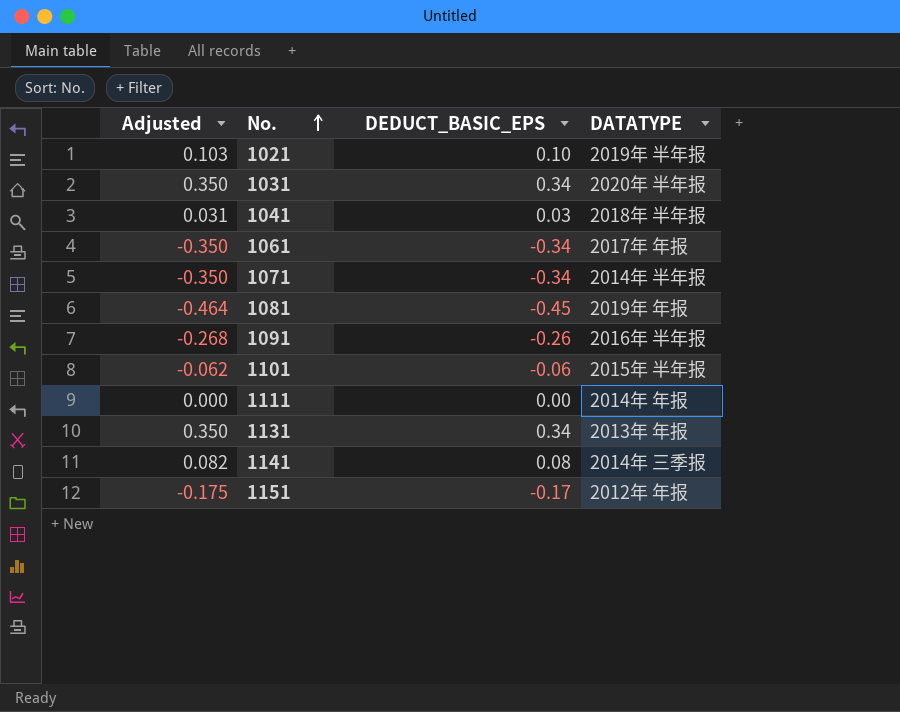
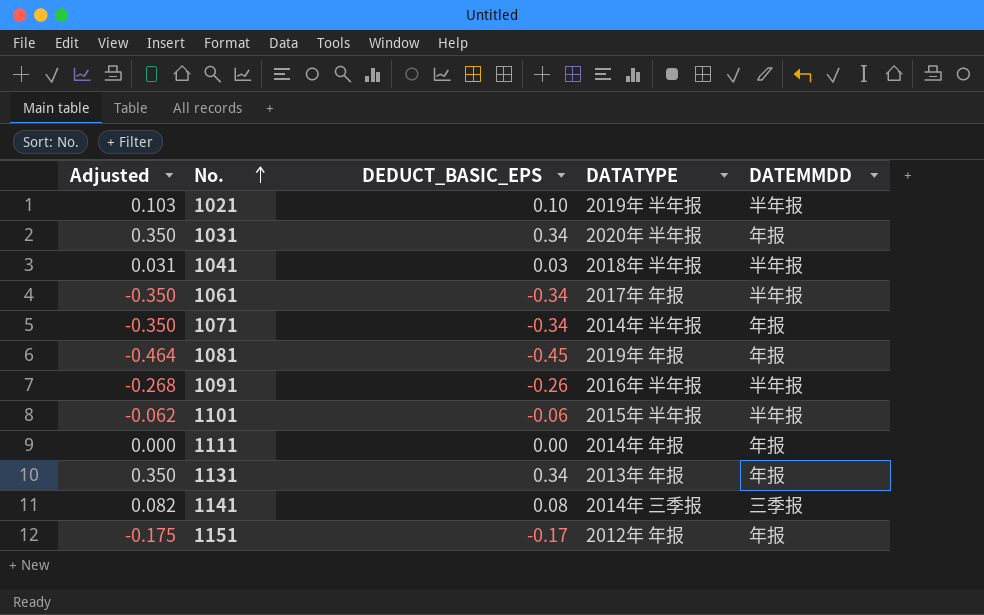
column DATEMMDD | position: none -> 5

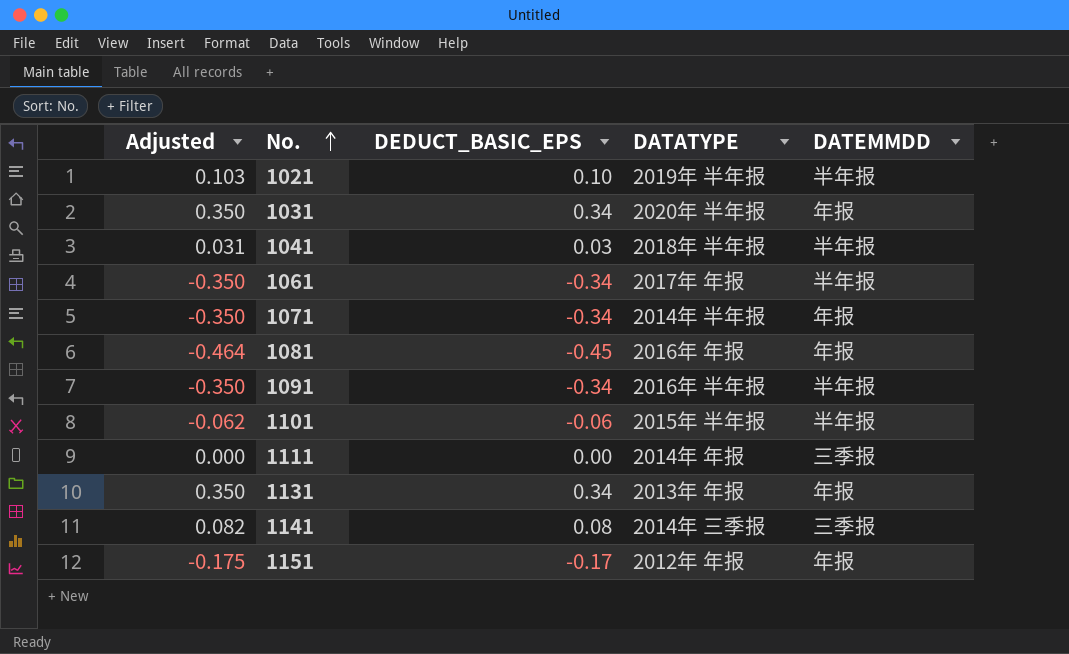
1081 | DATATYPE: 2019年 年报 -> 2016年 年报
1091 | Adjusted: -0.268 -> -0.350
1091 | DEDUCT_BASIC_EPS: -0.26 -> -0.34
1111 | DATEMMDD: 年报 -> 三季报

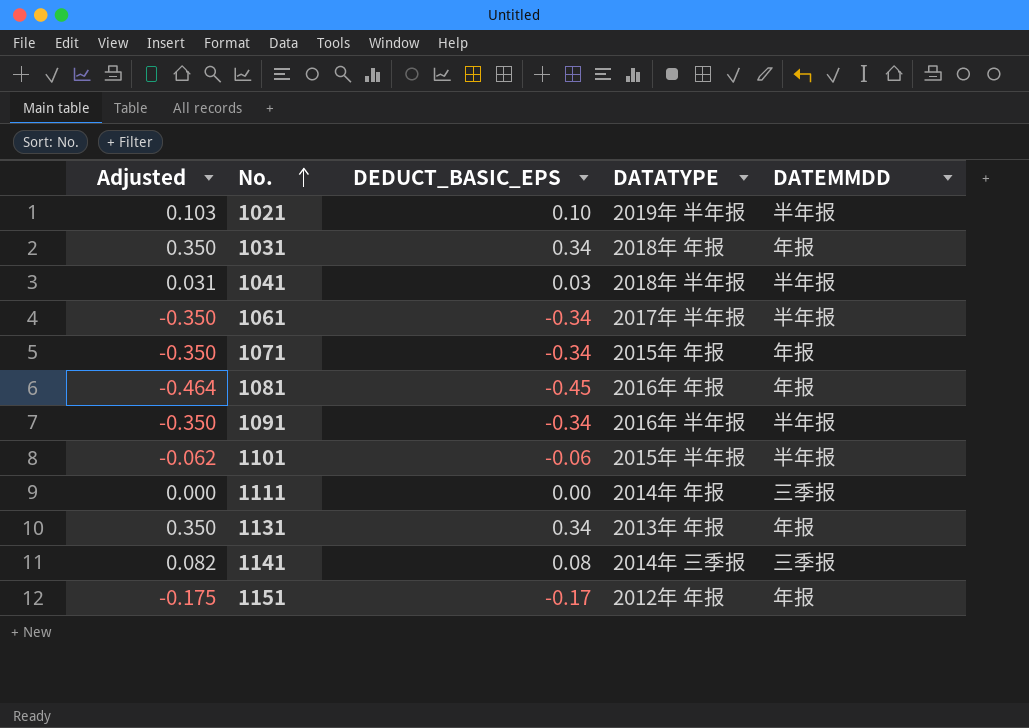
1031 | DATATYPE: 2020年 半年报 -> 2018年 年报
1061 | DATATYPE: 2017年 年报 -> 2017年 半年报
1071 | DATATYPE: 2014年 半年报 -> 2015年 年报

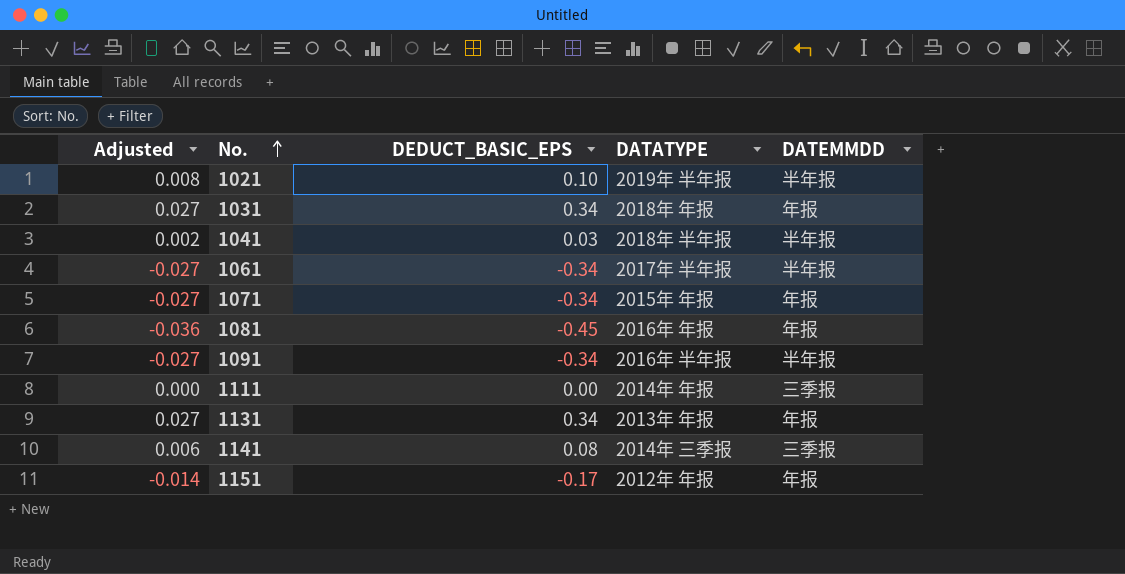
column Adjusted | formula: [DEDUCT_BASIC_EPS] * 1.03 -> [DEDUCT_BASIC_EPS] * 0.08
row 1101: -0.062 | -0.06 | 2015年 半年报 | 半年报 -> none

